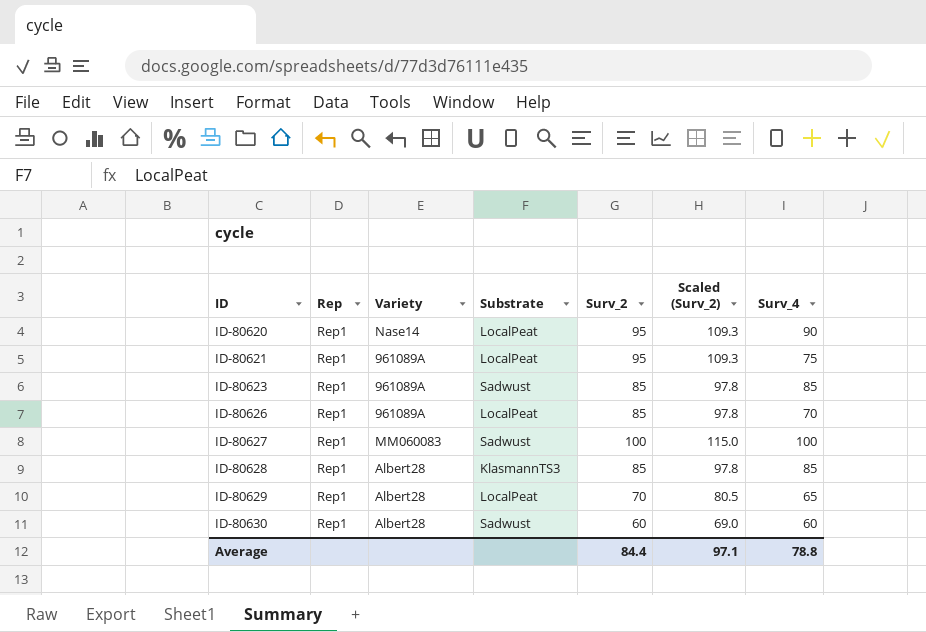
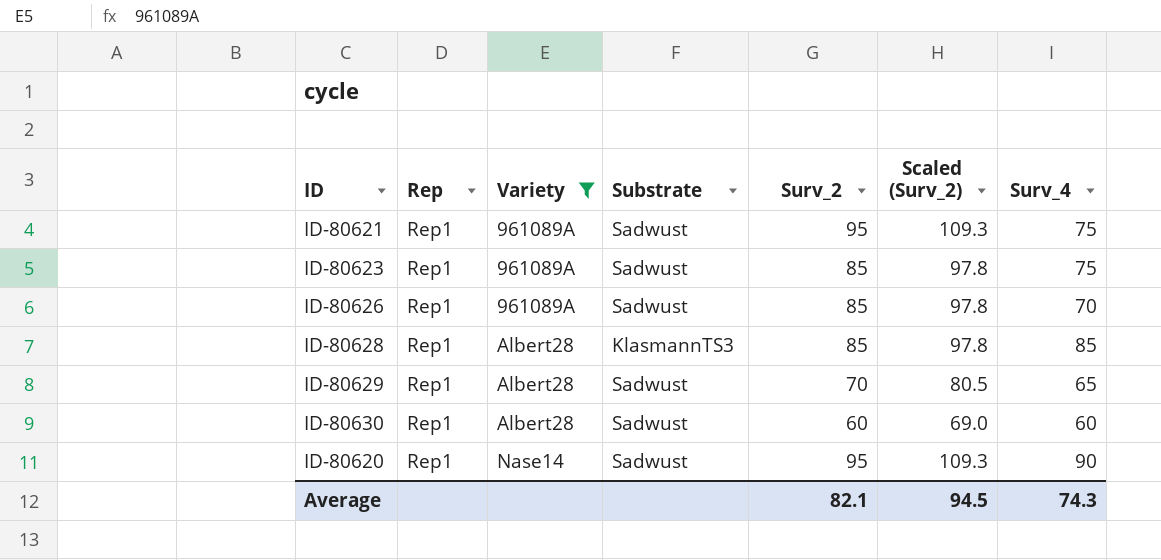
filter: none -> Variety != MM060083
row order: ID ascending -> Variety ascending
ID-80621 | Substrate: LocalPeat -> Sadwust
ID-80623 | Surv_4: 85 -> 75
ID-80626 | Substrate: LocalPeat -> Sadwust
ID-80629 | Substrate: LocalPeat -> Sadwust
ID-80620 | Substrate: LocalPeat -> Sadwust
Average | Surv_2: 84.4 -> 82.1
Average | Scaled (Surv_2): 97.1 -> 94.5
Average | Surv_4: 78.8 -> 74.3

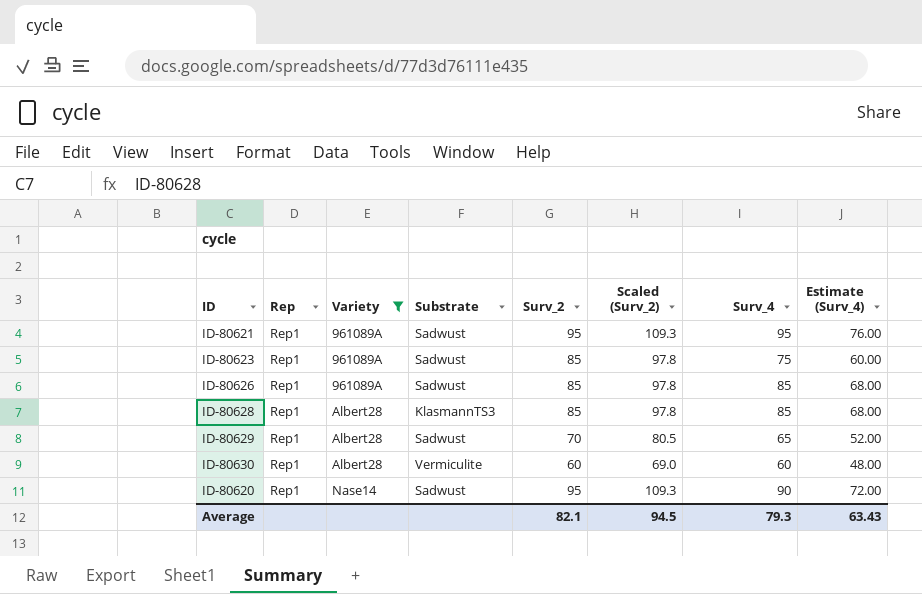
column Estimate (Surv_4) | formula: none -> [Surv_4] * 0.8
ID-80621 | Surv_4: 75 -> 95
ID-80626 | Surv_4: 70 -> 85
ID-80630 | Substrate: Sadwust -> Vermiculite
Average | Surv_4: 74.3 -> 79.3

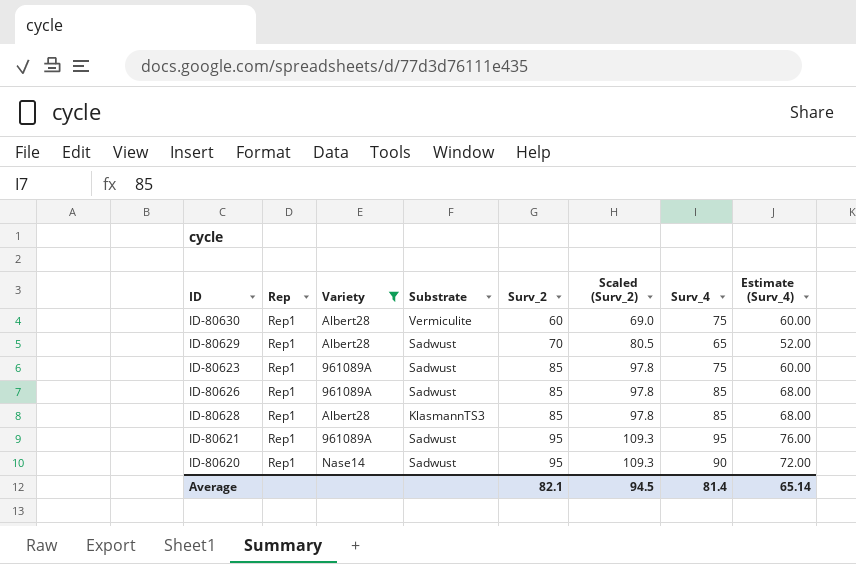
row order: Variety ascending -> Surv_2 ascending
ID-80630 | Surv_4: 60 -> 75
ID-80630 | Estimate (Surv_4): 48.00 -> 60.00
Average | Surv_4: 79.3 -> 81.4
Average | Estimate (Surv_4): 63.43 -> 65.14

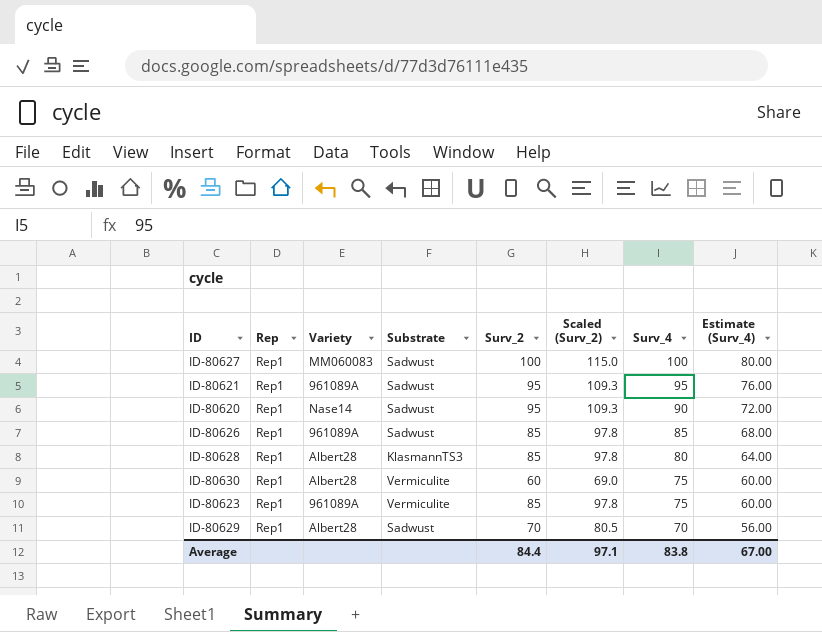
filter: Variety != MM060083 -> none
row order: Surv_2 ascending -> Surv_4 descending
ID-80628 | Surv_4: 85 -> 80
ID-80628 | Estimate (Surv_4): 68.00 -> 64.00
ID-80623 | Substrate: Sadwust -> Vermiculite
ID-80629 | Surv_4: 65 -> 70
ID-80629 | Estimate (Surv_4): 52.00 -> 56.00
Average | Surv_2: 82.1 -> 84.4
Average | Scaled (Surv_2): 94.5 -> 97.1
Average | Surv_4: 81.4 -> 83.8
Average | Estimate (Surv_4): 65.14 -> 67.00

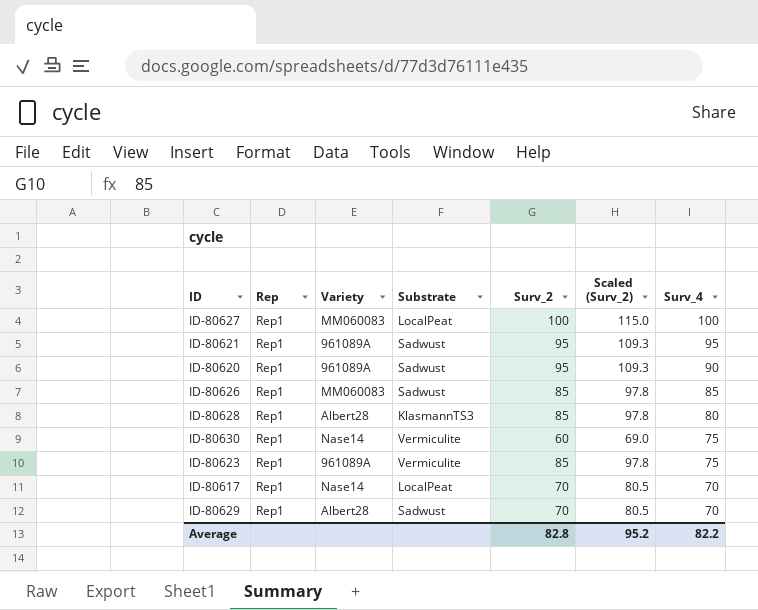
column Estimate (Surv_4) | formula: [Surv_4] * 0.8 -> none
ID-80627 | Substrate: Sadwust -> LocalPeat
ID-80620 | Variety: Nase14 -> 961089A
ID-80626 | Variety: 961089A -> MM060083
ID-80630 | Variety: Albert28 -> Nase14
row ID-80617: none -> Rep1 | Nase14 | LocalPeat | 70 | 80.5 | 70
Average | Surv_2: 84.4 -> 82.8
Average | Scaled (Surv_2): 97.1 -> 95.2
Average | Surv_4: 83.8 -> 82.2

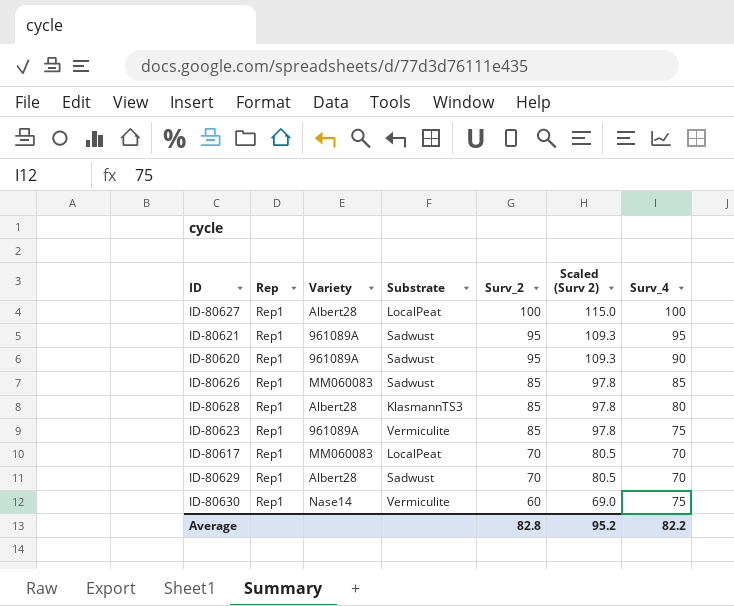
row order: Surv_4 descending -> Surv_2 descending
column name: Scaled (Surv_2) -> Scaled (Surv 2)
ID-80627 | Variety: MM060083 -> Albert28
ID-80617 | Variety: Nase14 -> MM060083

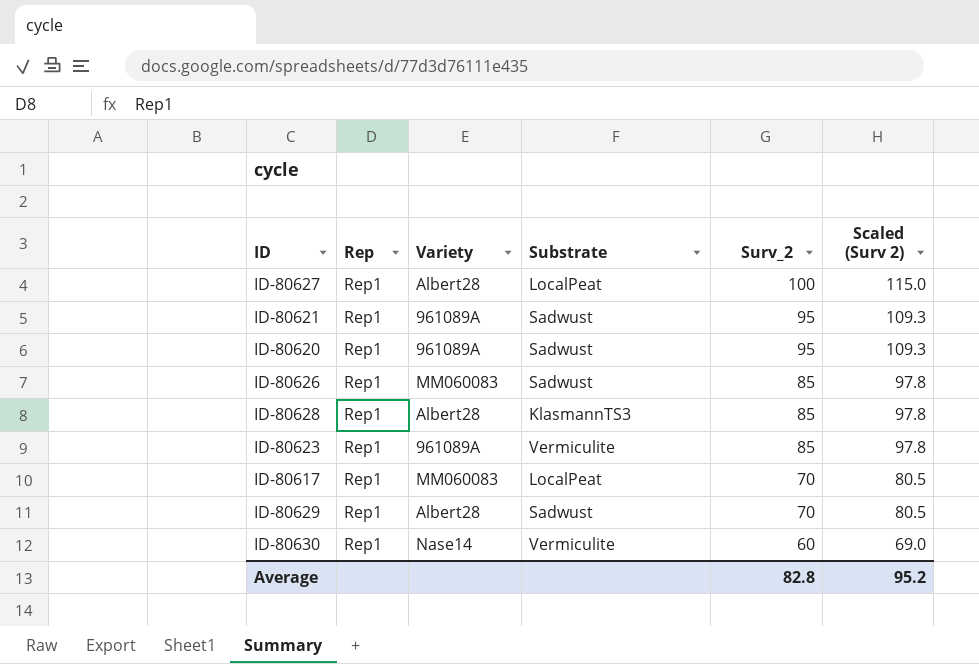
column Surv_4 | position: 7 -> none

